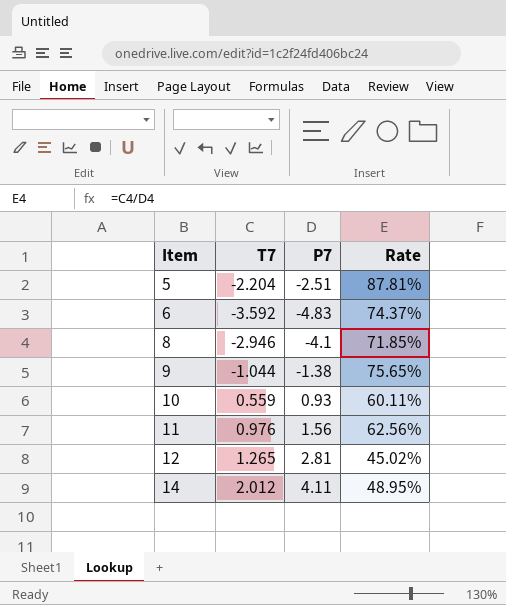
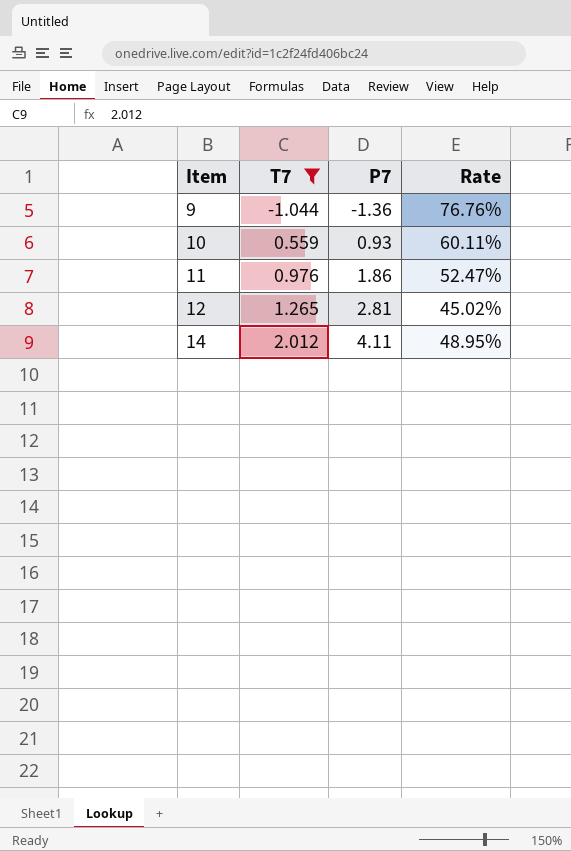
filter: none -> T7 >= -1.044
9 | P7: -1.38 -> -1.36
9 | Rate: 75.65% -> 76.76%
11 | P7: 1.56 -> 1.86
11 | Rate: 62.56% -> 52.47%

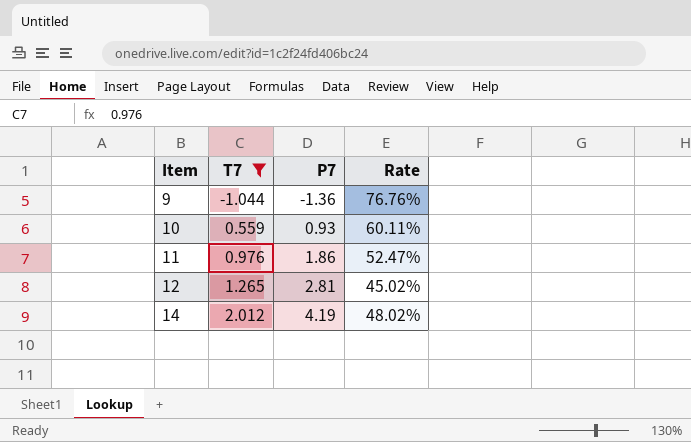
14 | P7: 4.11 -> 4.19
14 | Rate: 48.95% -> 48.02%

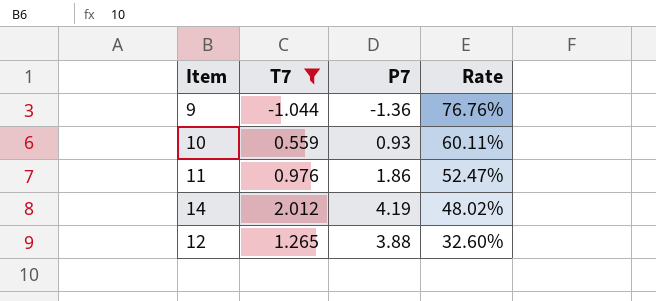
row order: Item ascending -> Rate descending
12 | P7: 2.81 -> 3.88
12 | Rate: 45.02% -> 32.60%

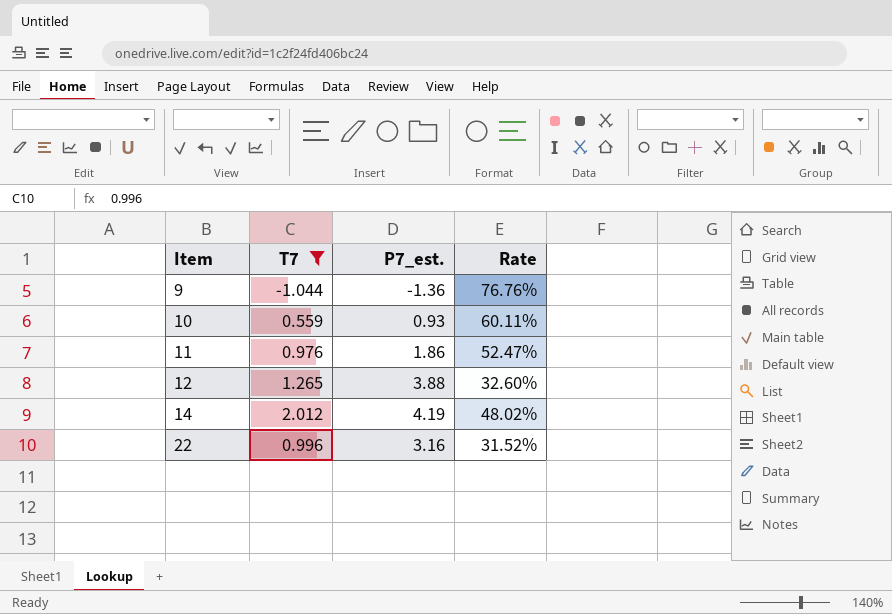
row order: Rate descending -> Item ascending
column name: P7 -> P7_est.
row 22: none -> 0.996 | 3.16 | 31.52%

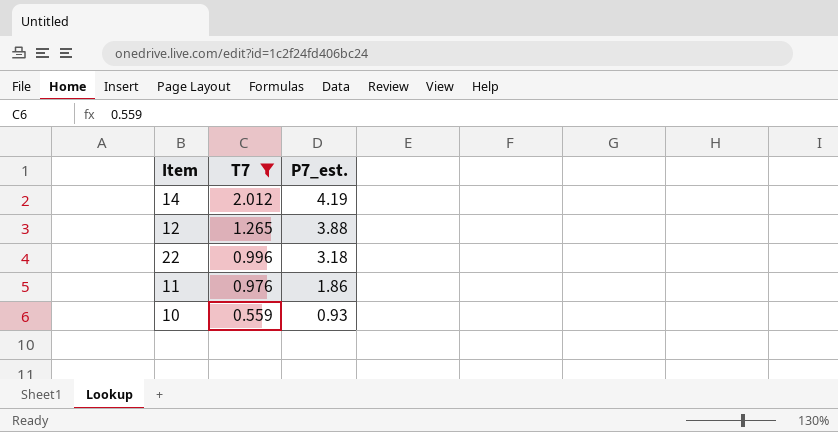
row order: Item ascending -> T7 descending
column Rate | formula: [T7] / [P7_est.] -> none
row 9: -1.044 | -1.36 | 76.76% -> none
22 | P7_est.: 3.16 -> 3.18

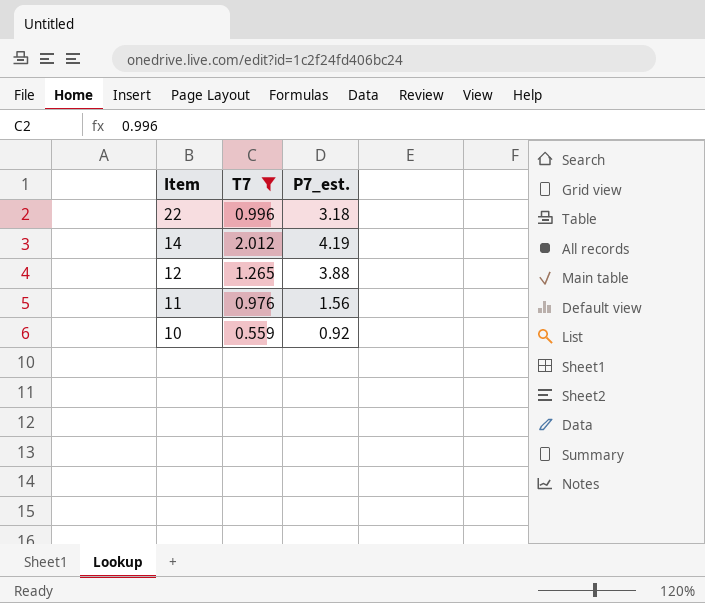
row order: T7 descending -> Item descending
11 | P7_est.: 1.86 -> 1.56
10 | P7_est.: 0.93 -> 0.92

